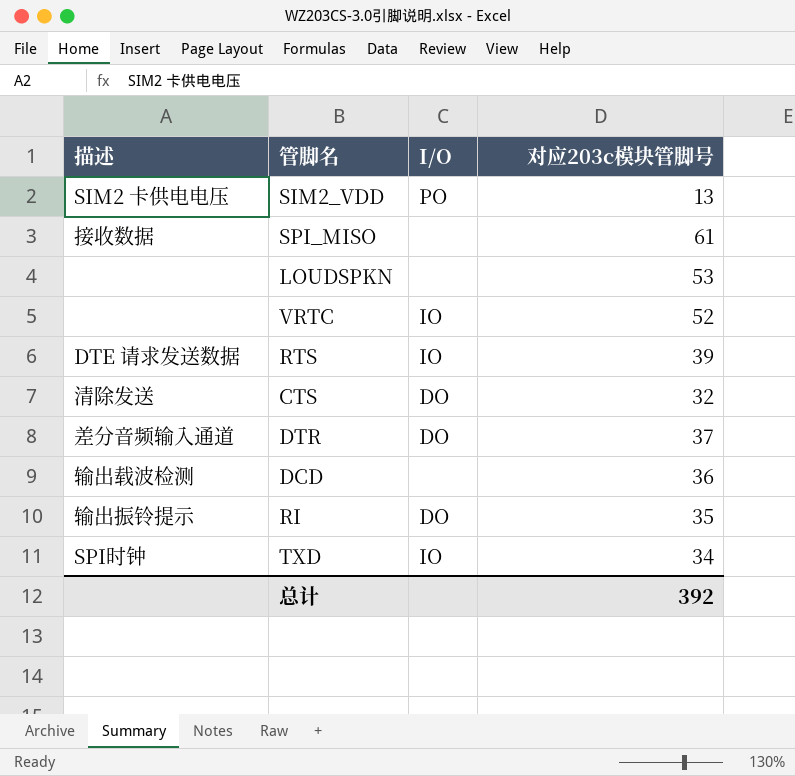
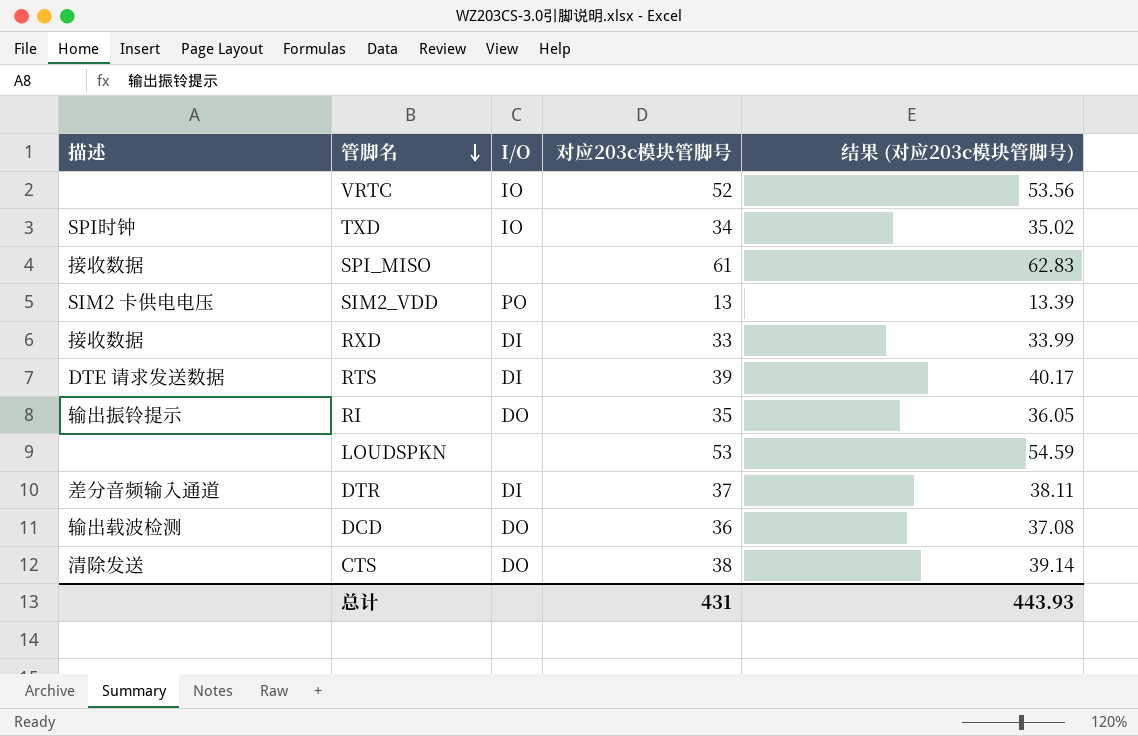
row order: none -> 管脚名 descending
column 结果 (对应203c模块管脚号) | formula: none -> [对应203c模块管脚号] * 1.03
row RXD: none -> 接收数据 | DI | 33 | 33.99
RTS | I/O: IO -> DI
DTR | I/O: DO -> DI
DCD | I/O: none -> DO
CTS | 对应203c模块管脚号: 32 -> 38
总计 | 对应203c模块管脚号: 392 -> 431

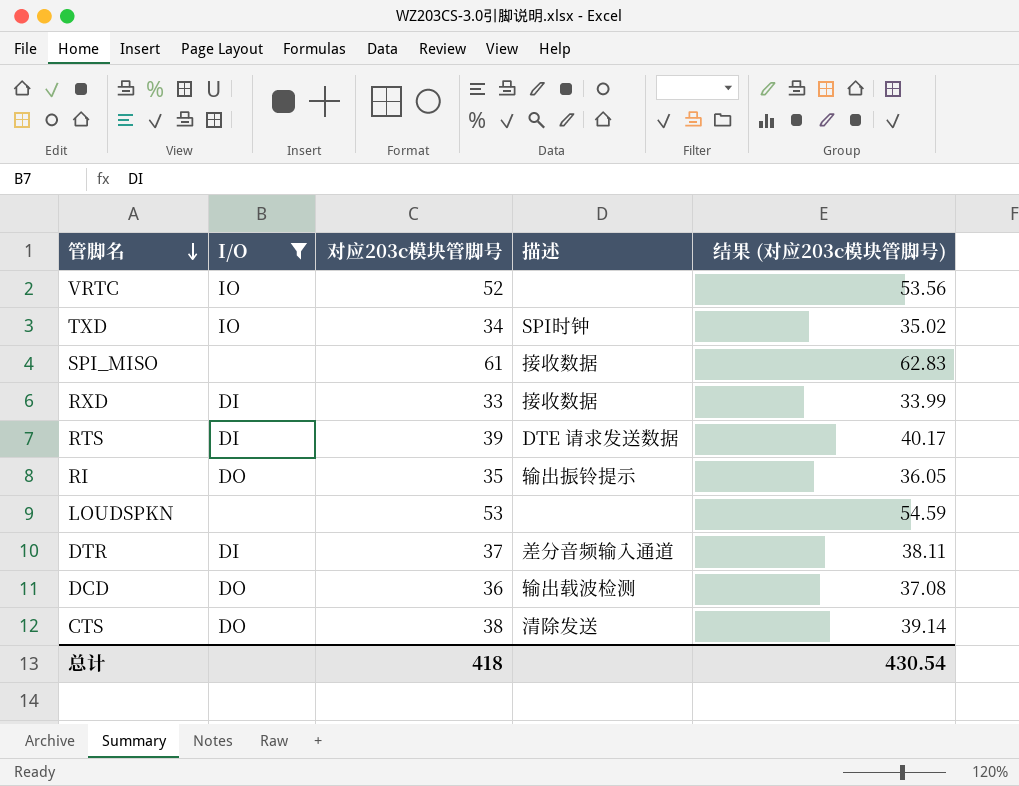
filter: none -> I/O != PO
column 描述 | position: 1 -> 4
总计 | 对应203c模块管脚号: 431 -> 418
总计 | 结果 (对应203c模块管脚号): 443.93 -> 430.54

